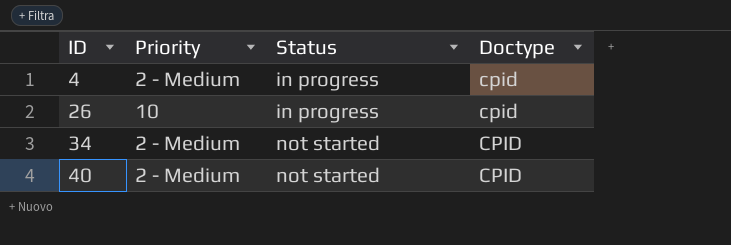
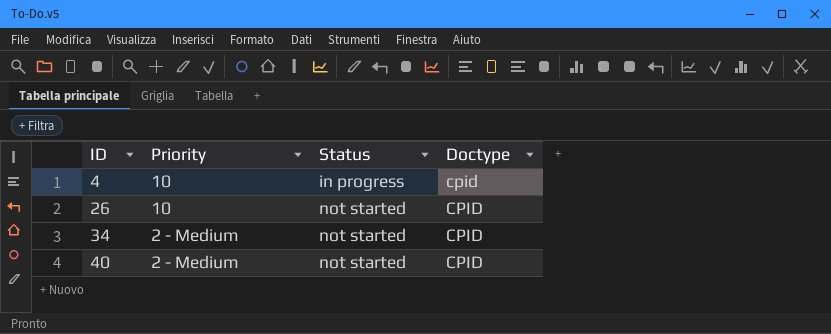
4 | Priority: 2 - Medium -> 10
26 | Status: in progress -> not started
26 | Doctype: cpid -> CPID

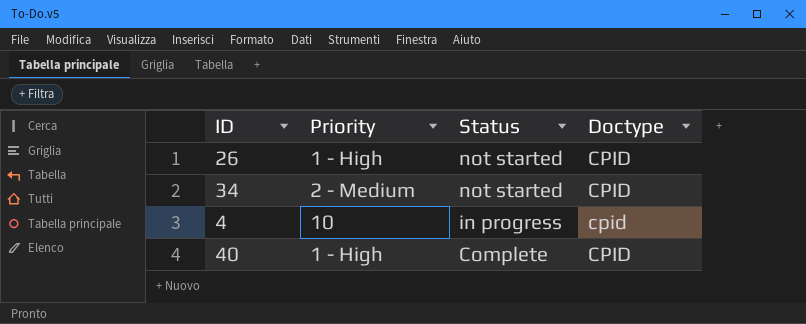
row order: ID ascending -> Status descending
26 | Priority: 10 -> 1 - High
40 | Priority: 2 - Medium -> 1 - High
40 | Status: not started -> Complete

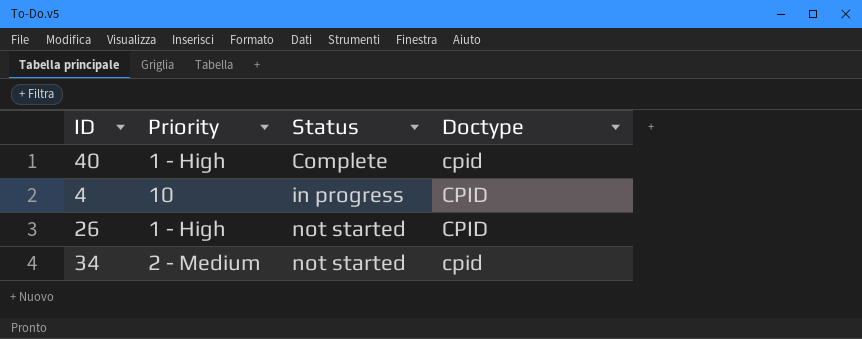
row order: Status descending -> Status ascending
40 | Doctype: CPID -> cpid
4 | Doctype: cpid -> CPID
34 | Doctype: CPID -> cpid

